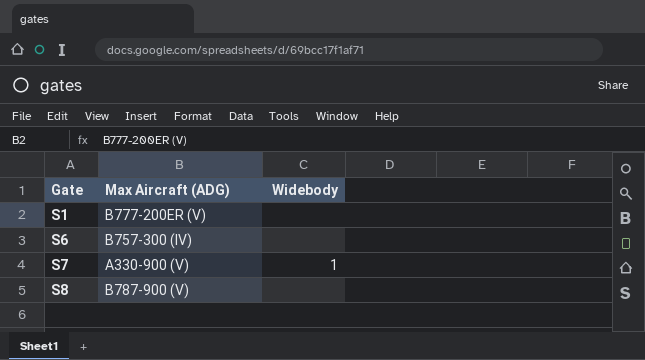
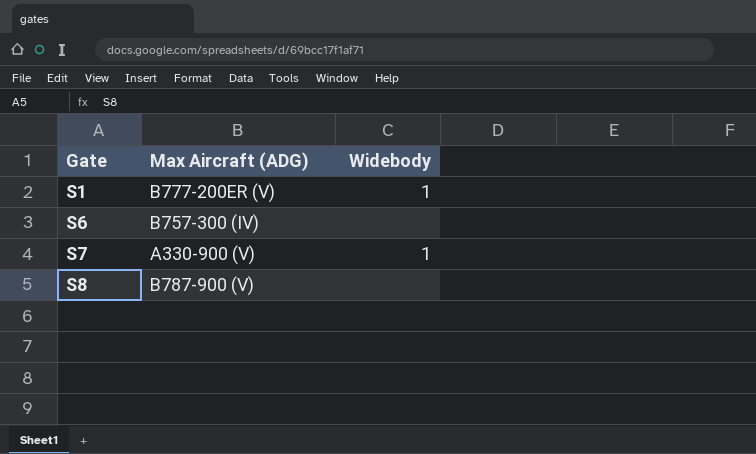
S1 | Widebody: none -> 1

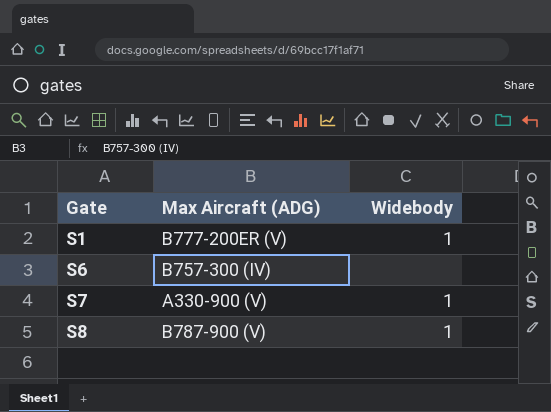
S8 | Widebody: none -> 1

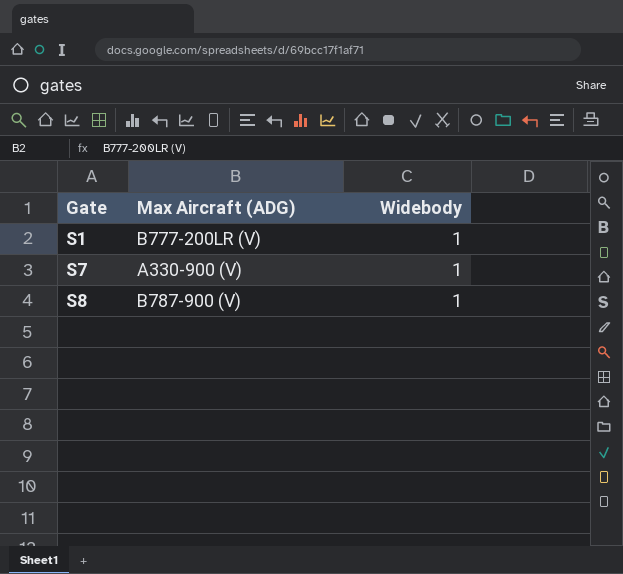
row S6: B757-300 (IV) | none -> none
S1 | Max Aircraft (ADG): B777-200ER (V) -> B777-200LR (V)

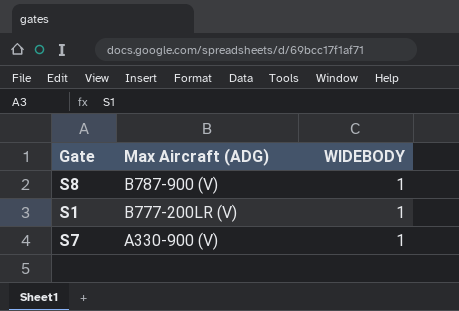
row order: Gate ascending -> Max Aircraft (ADG) descending
column name: Widebody -> WIDEBODY

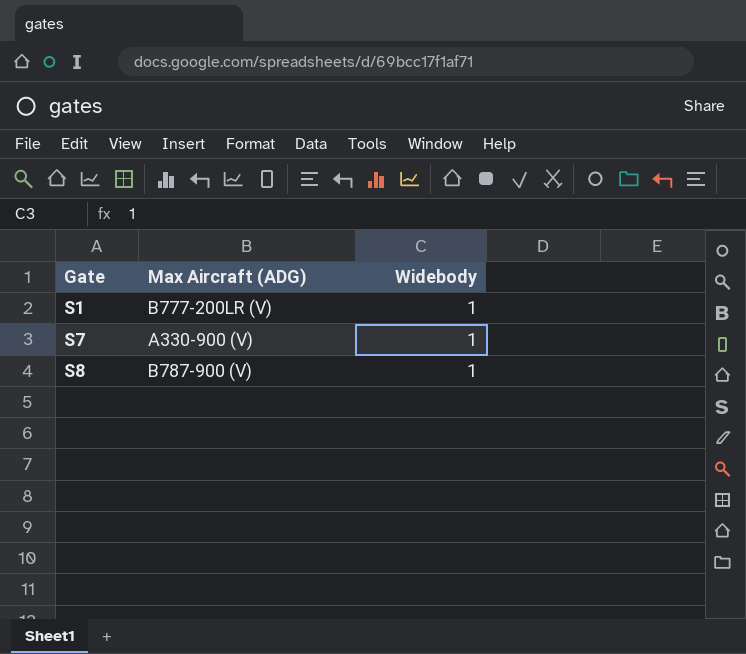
row order: Max Aircraft (ADG) descending -> Gate ascending
column name: WIDEBODY -> Widebody

